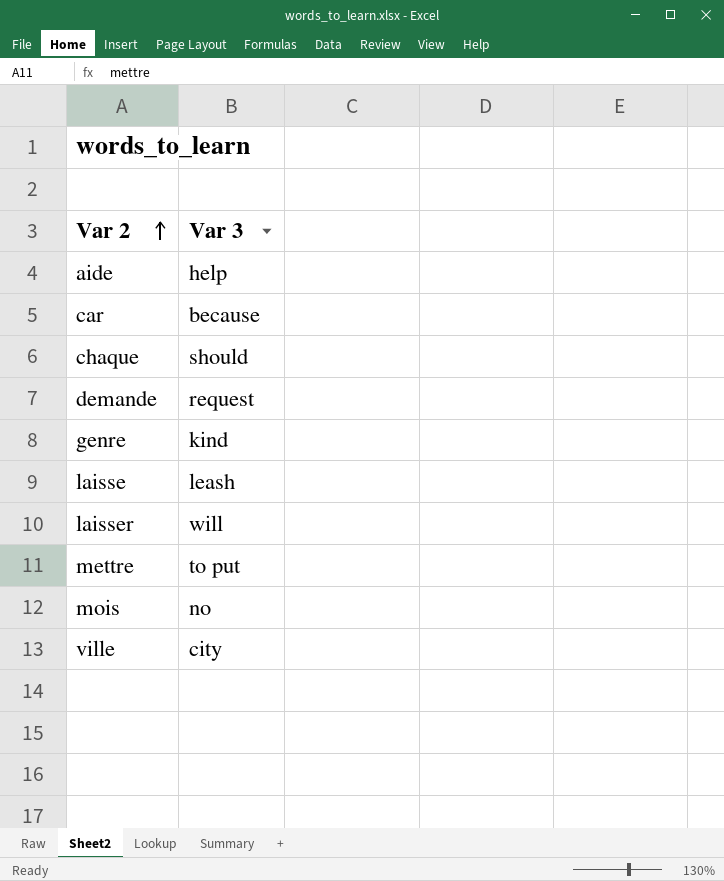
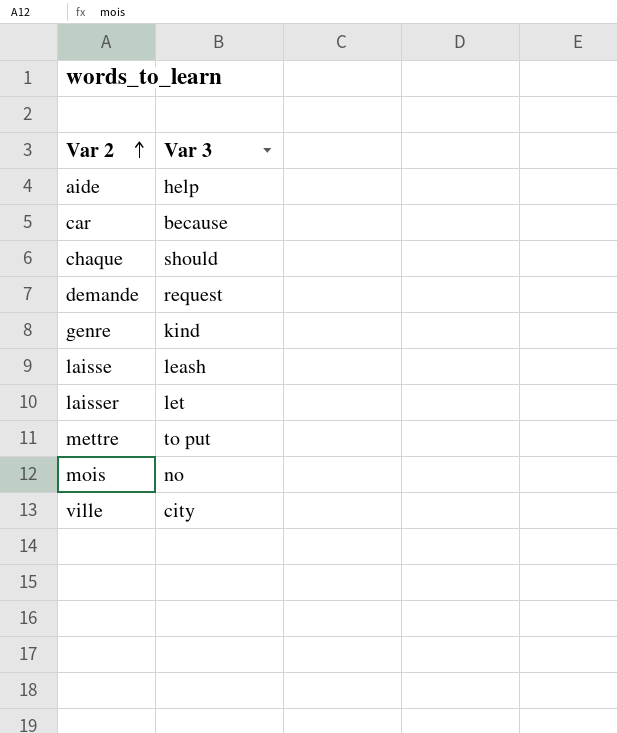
laisser | Var 3: will -> let

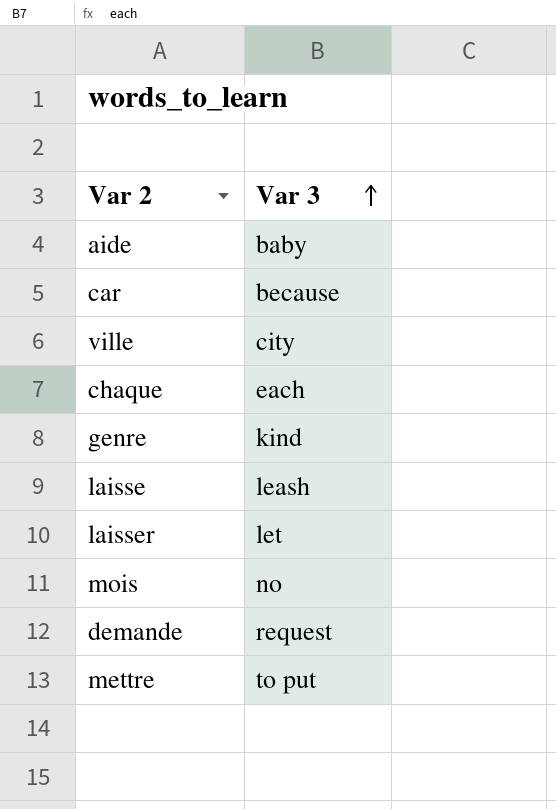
row order: Var 2 ascending -> Var 3 ascending
aide | Var 3: help -> baby
chaque | Var 3: should -> each

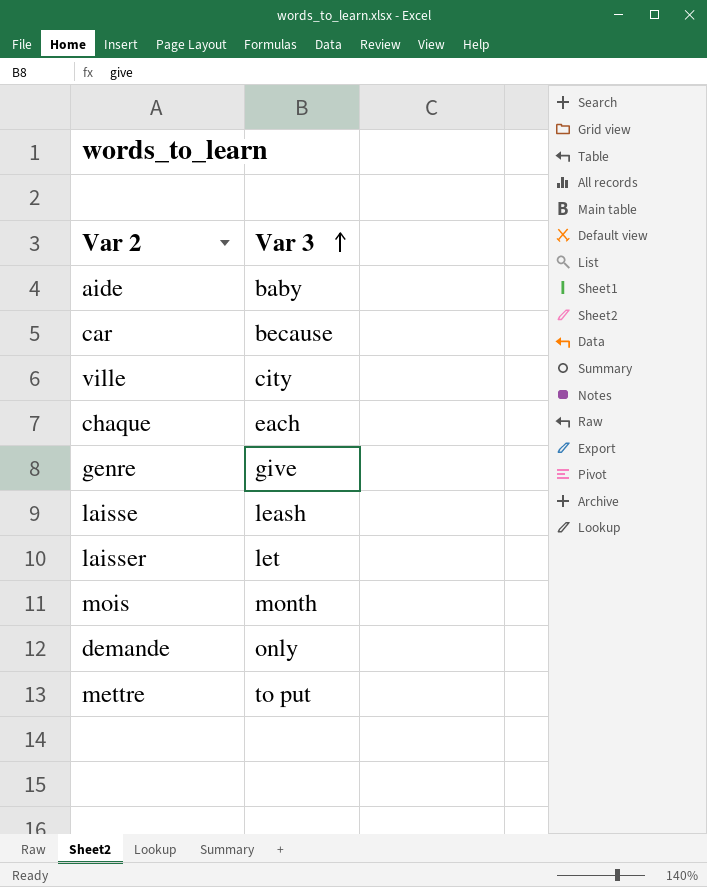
genre | Var 3: kind -> give
mois | Var 3: no -> month
demande | Var 3: request -> only

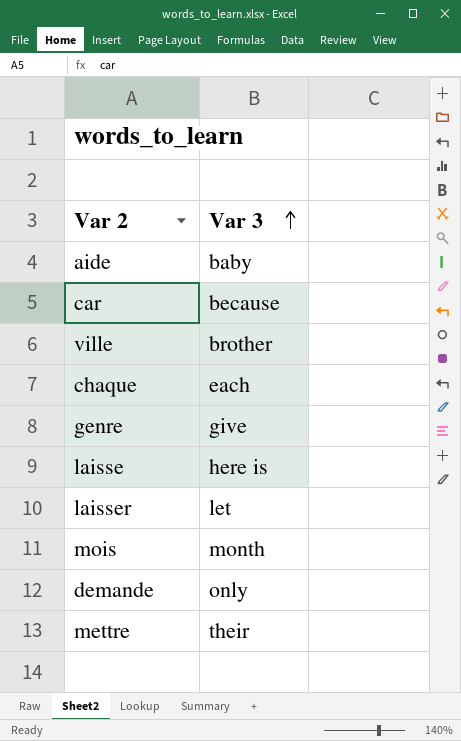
ville | Var 3: city -> brother
laisse | Var 3: leash -> here is
mettre | Var 3: to put -> their

